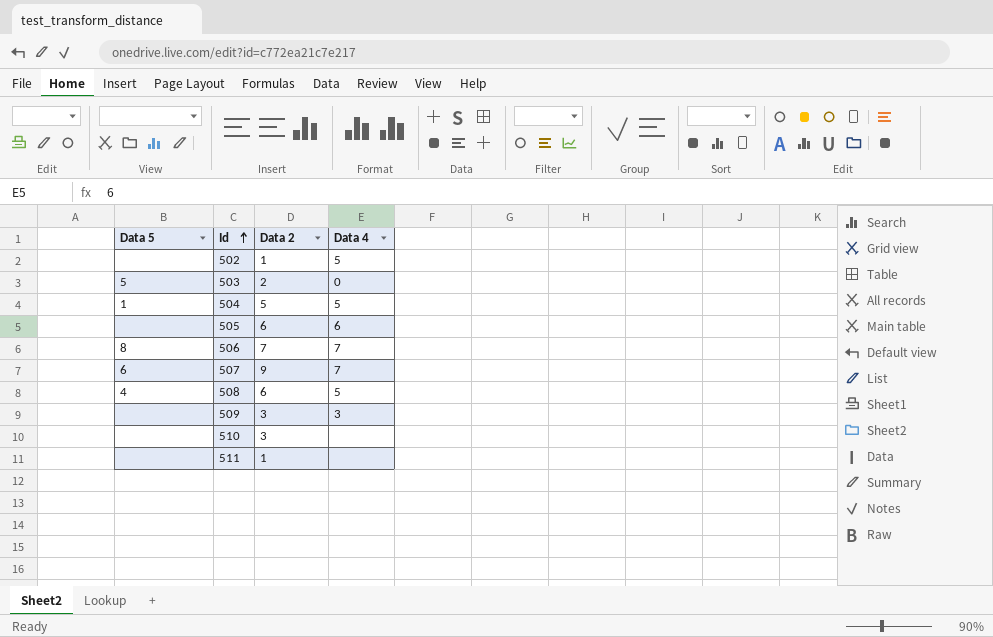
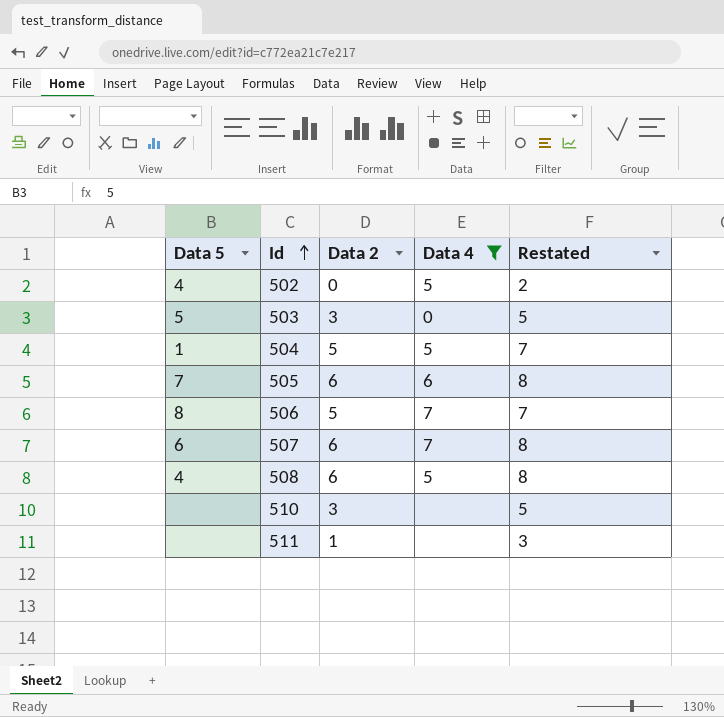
filter: none -> Data 4 != 3
column Restated | formula: none -> [Data 2] + 2
502 | Data 5: none -> 4
502 | Data 2: 1 -> 0
503 | Data 2: 2 -> 3
505 | Data 5: none -> 7
506 | Data 2: 7 -> 5
507 | Data 2: 9 -> 6

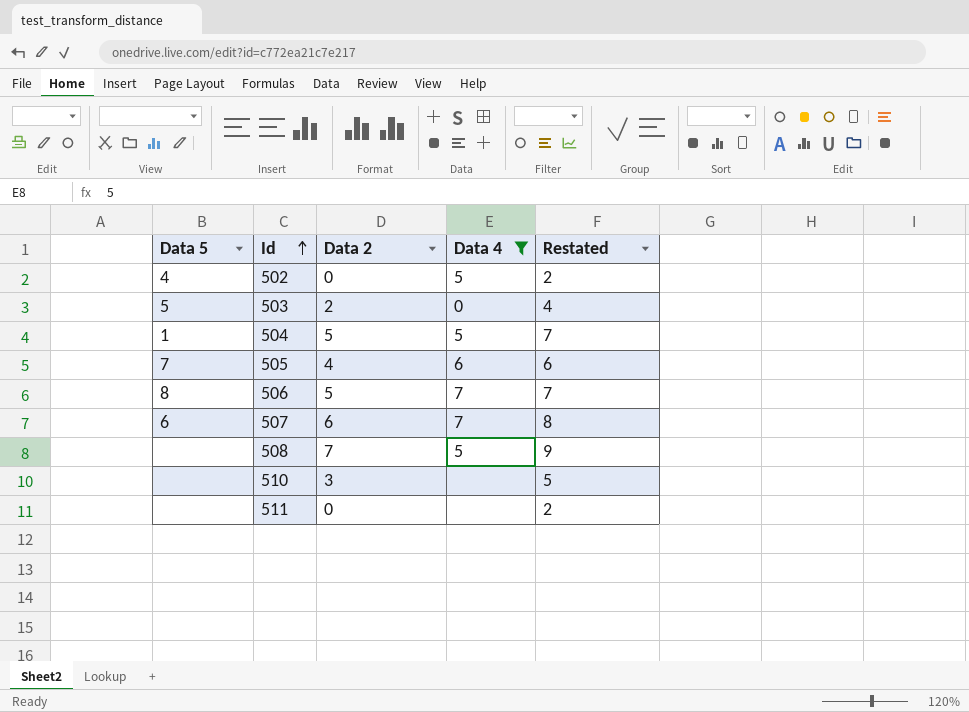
503 | Data 2: 3 -> 2
503 | Restated: 5 -> 4
505 | Data 2: 6 -> 4
505 | Restated: 8 -> 6
508 | Data 5: 4 -> none
508 | Data 2: 6 -> 7
508 | Restated: 8 -> 9
511 | Data 2: 1 -> 0
511 | Restated: 3 -> 2

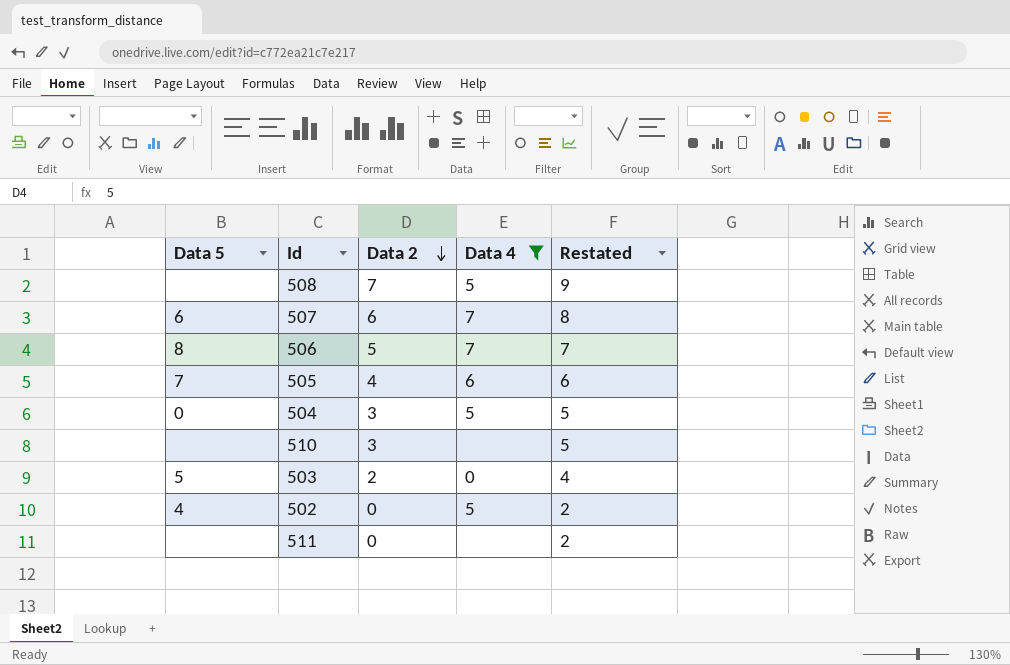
row order: Id ascending -> Data 2 descending
504 | Data 5: 1 -> 0
504 | Data 2: 5 -> 3
504 | Restated: 7 -> 5

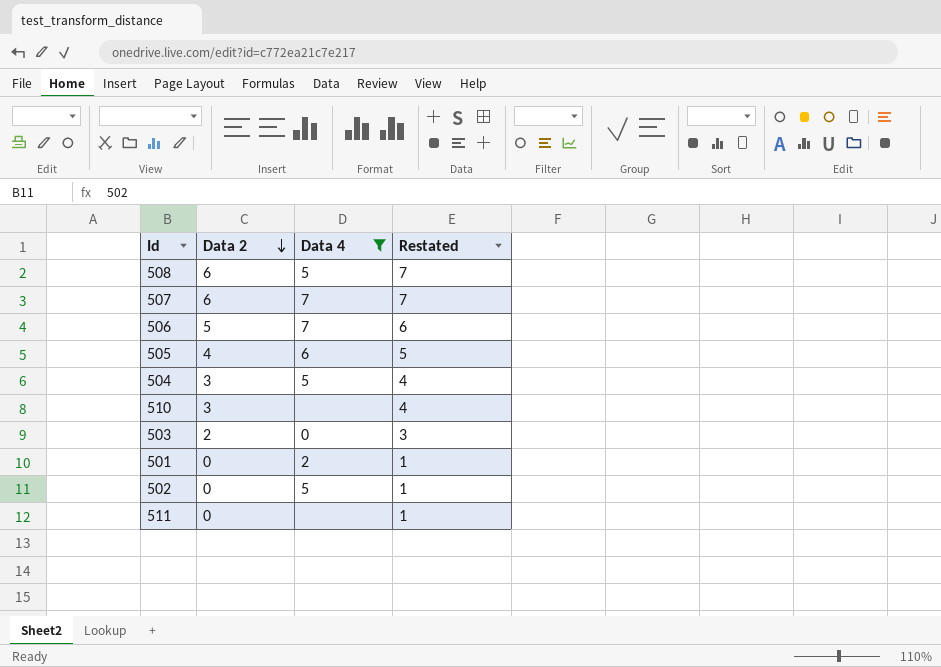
column Data 5 | position: 1 -> none
column Restated | formula: [Data 2] + 2 -> [Data 2] + 1
508 | Data 2: 7 -> 6
row 501: none -> 0 | 2 | 1

